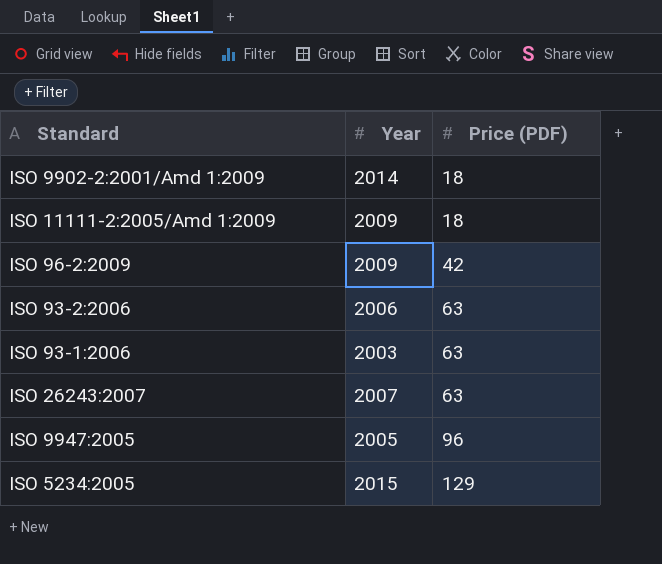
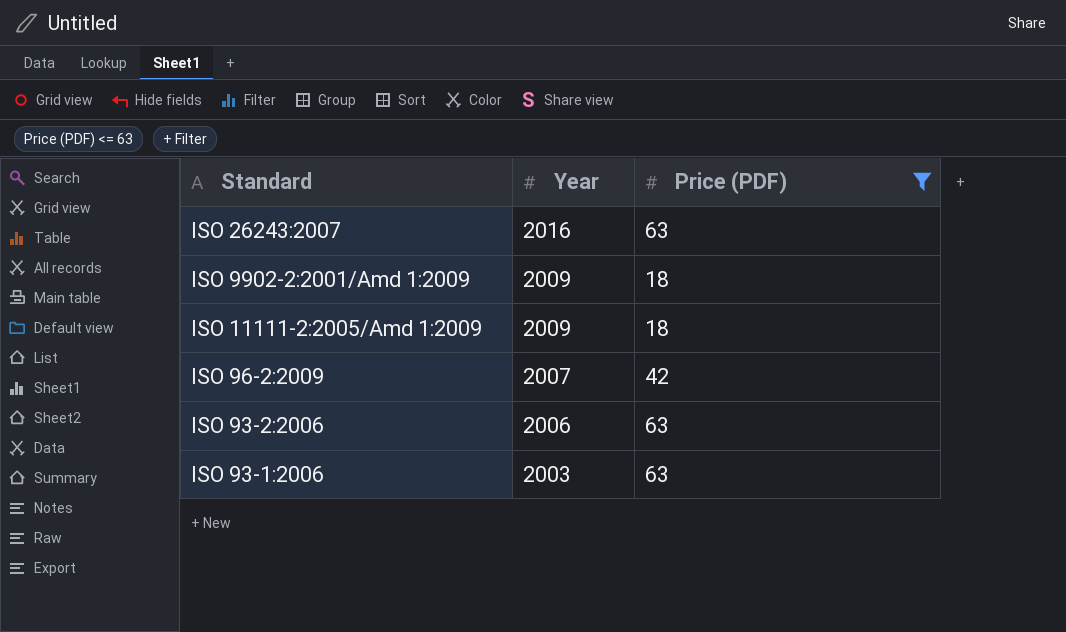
filter: none -> Price (PDF) <= 63
row order: Price (PDF) ascending -> Year descending
ISO 26243:2007 | Year: 2007 -> 2016
ISO 9902-2:2001/Amd 1:2009 | Year: 2014 -> 2009
ISO 96-2:2009 | Year: 2009 -> 2007

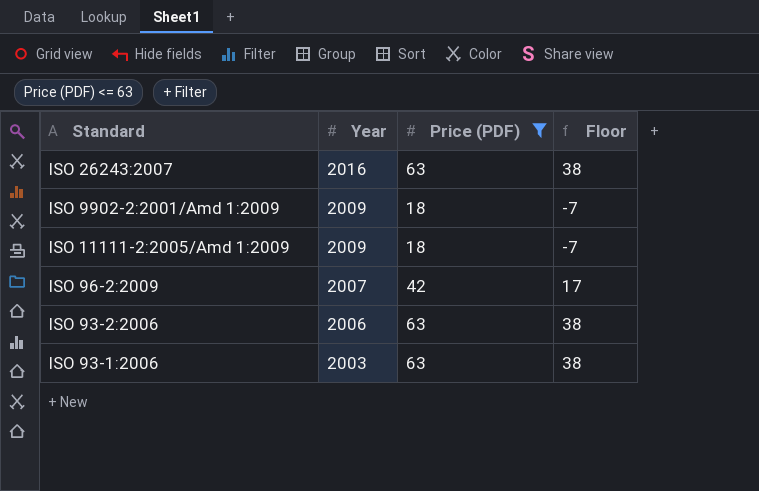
column Floor | formula: none -> [Price (PDF)] - 25

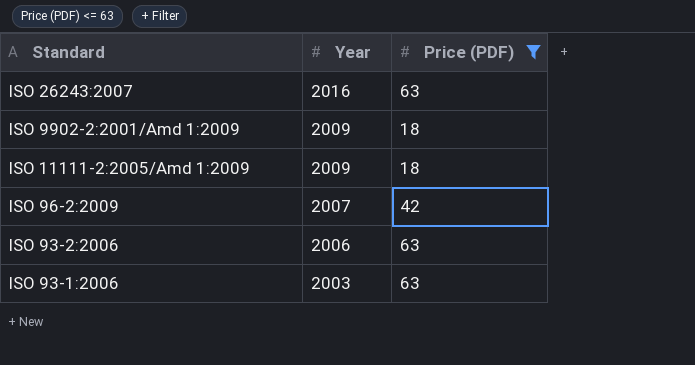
column Floor | formula: [Price (PDF)] - 25 -> none

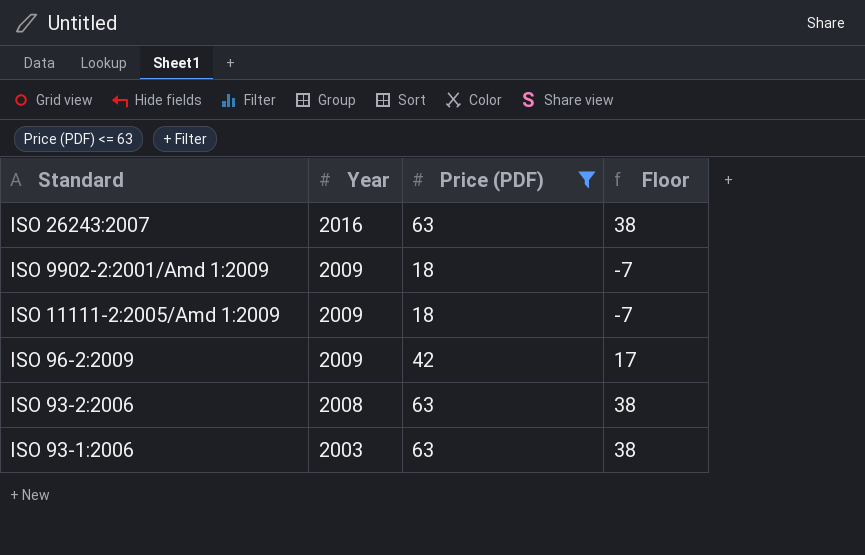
column Floor | formula: none -> [Price (PDF)] - 25
ISO 96-2:2009 | Year: 2007 -> 2009
ISO 93-2:2006 | Year: 2006 -> 2008

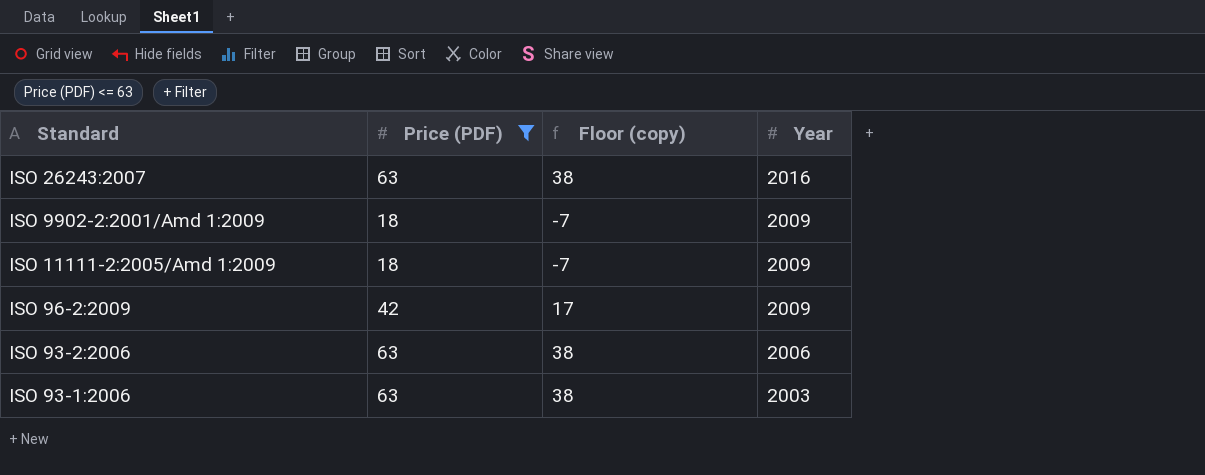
column name: Floor -> Floor (copy)
column Year | position: 2 -> 4
ISO 93-2:2006 | Year: 2008 -> 2006

